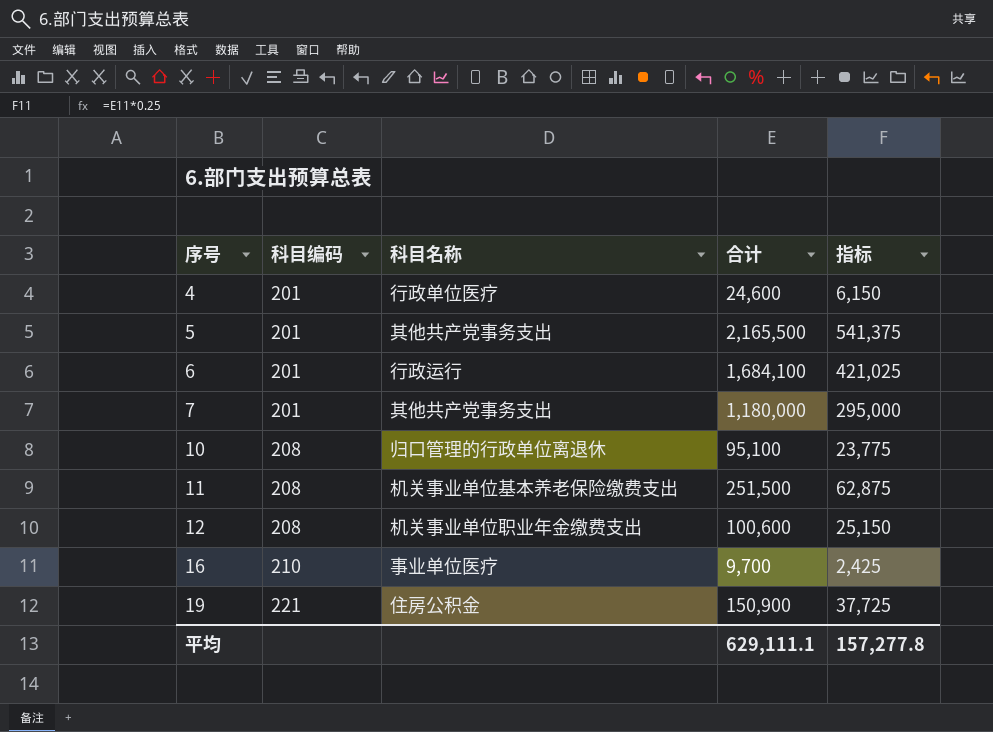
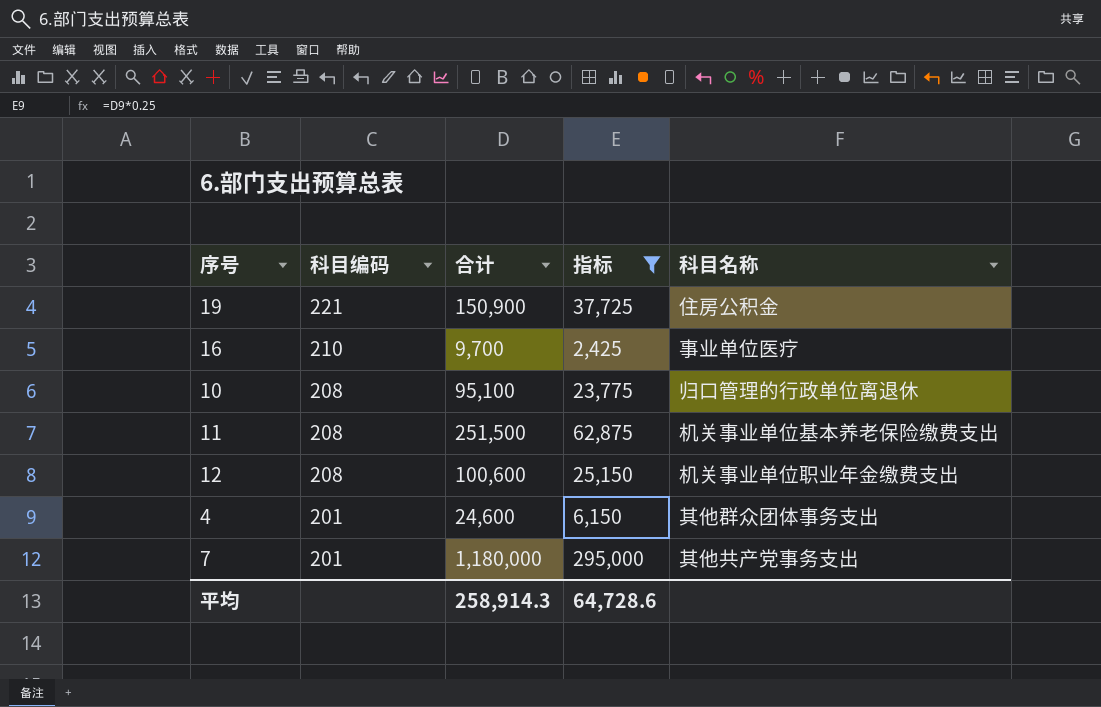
filter: none -> 指标 <= 295,000
row order: 序号 ascending -> 科目编码 descending
column 科目名称 | position: 3 -> 5
4 | 科目名称: 行政单位医疗 -> 其他群众团体事务支出
平均 | 合计: 629,111.1 -> 258,914.3
平均 | 指标: 157,277.8 -> 64,728.6

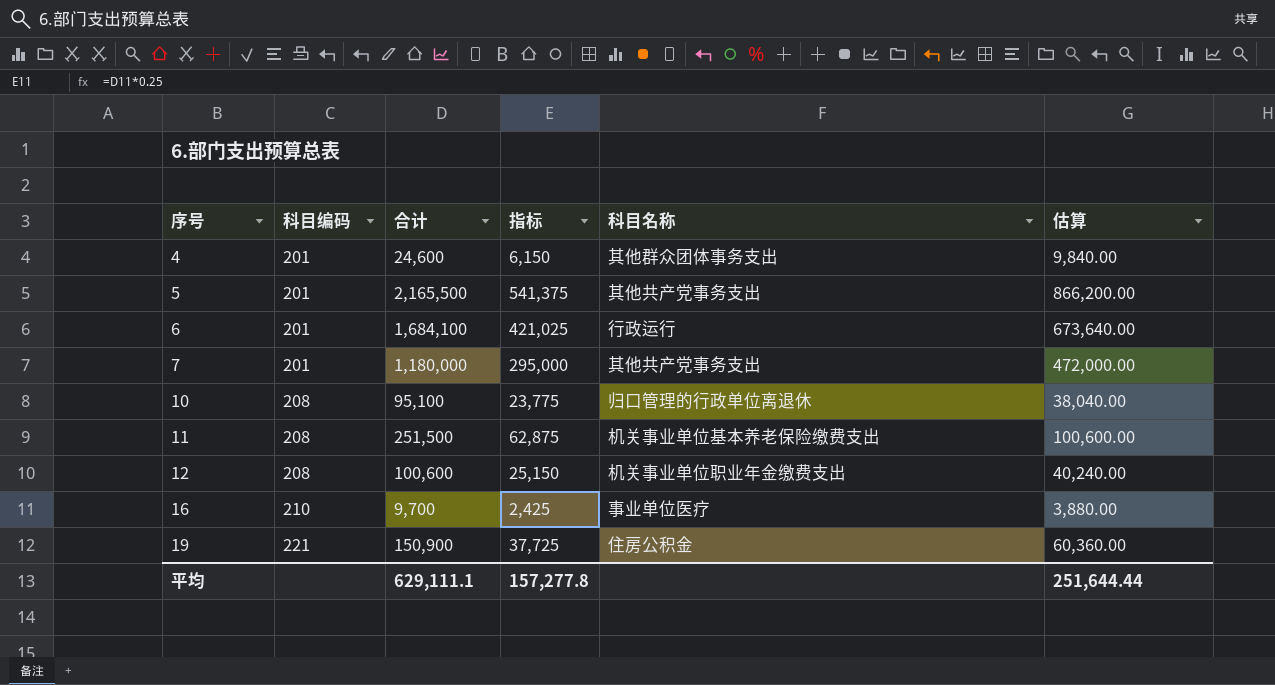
filter: 指标 <= 295,000 -> none
row order: 科目编码 descending -> 序号 ascending
column 估算 | formula: none -> [合计] * 0.4
平均 | 合计: 258,914.3 -> 629,111.1
平均 | 指标: 64,728.6 -> 157,277.8

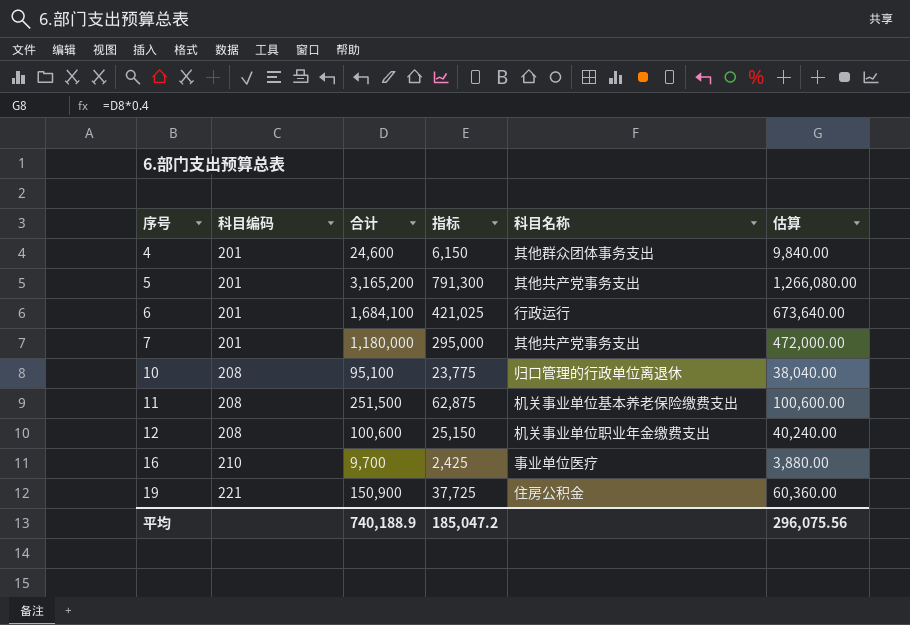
5 | 合计: 2,165,500 -> 3,165,200
5 | 指标: 541,375 -> 791,300
5 | 估算: 866,200.00 -> 1,266,080.00
平均 | 合计: 629,111.1 -> 740,188.9
平均 | 指标: 157,277.8 -> 185,047.2
平均 | 估算: 251,644.44 -> 296,075.56

